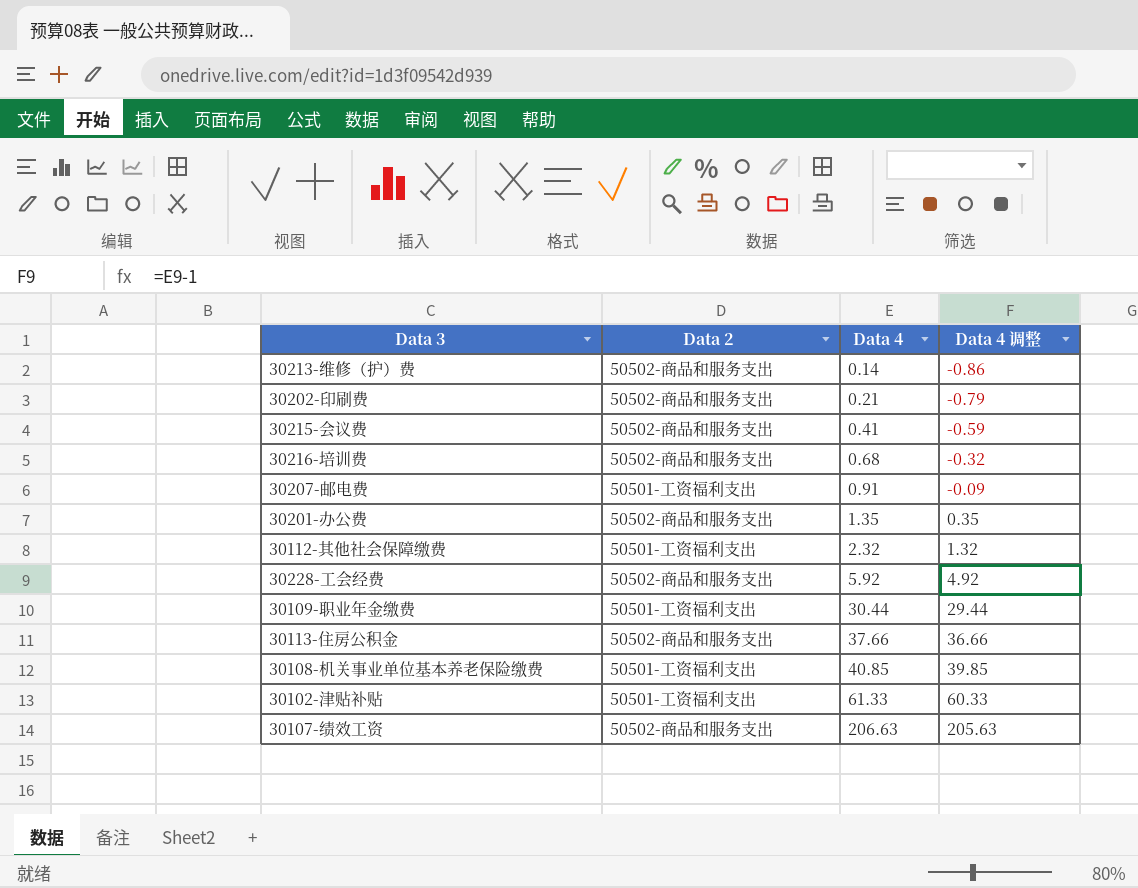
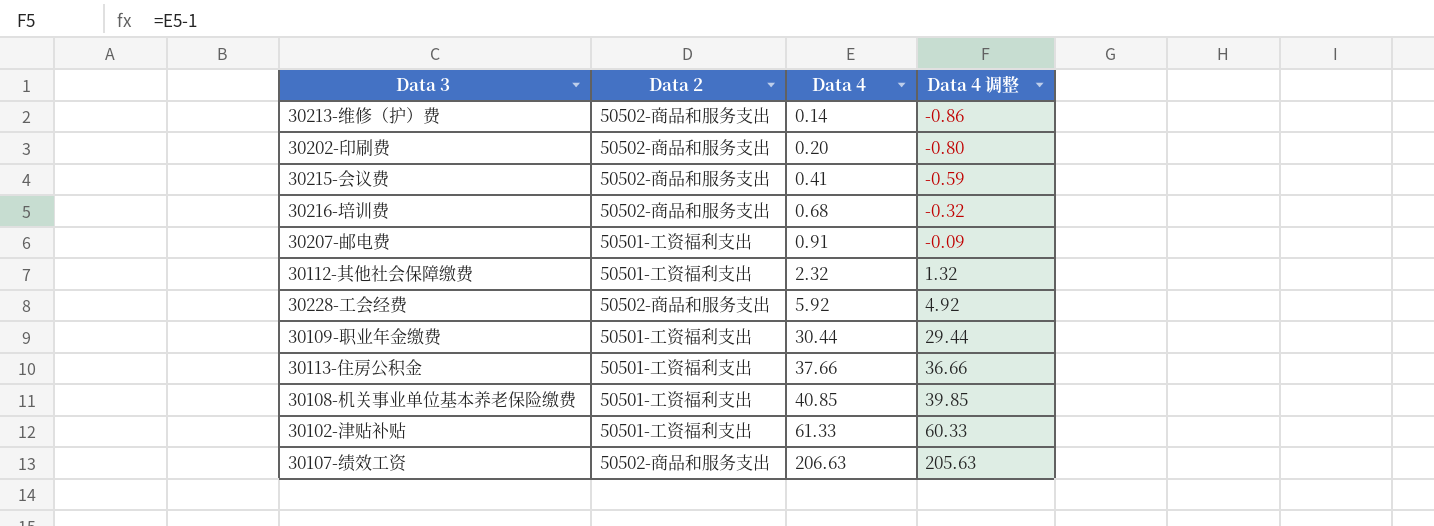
row 30201-办公费: 50502-商品和服务支出 | 1.35 | 0.35 -> none
30202-印刷费 | Data 4: 0.21 -> 0.20
30202-印刷费 | Data 4 调整: -0.79 -> -0.80
30113-住房公积金 | Data 2: 50502-商品和服务支出 -> 50501-工资福利支出

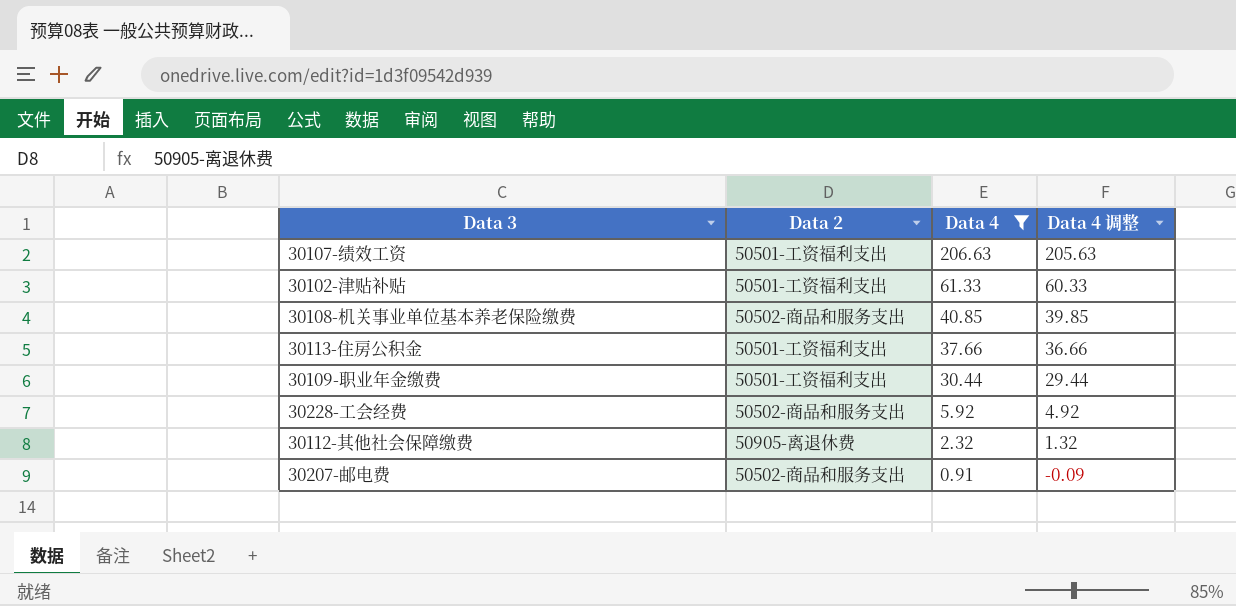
filter: none -> Data 4 >= 0.91
row order: Data 4 ascending -> Data 4 descending
30107-绩效工资 | Data 2: 50502-商品和服务支出 -> 50501-工资福利支出
30108-机关事业单位基本养老保险缴费 | Data 2: 50501-工资福利支出 -> 50502-商品和服务支出
30112-其他社会保障缴费 | Data 2: 50501-工资福利支出 -> 50905-离退休费
30207-邮电费 | Data 2: 50501-工资福利支出 -> 50502-商品和服务支出

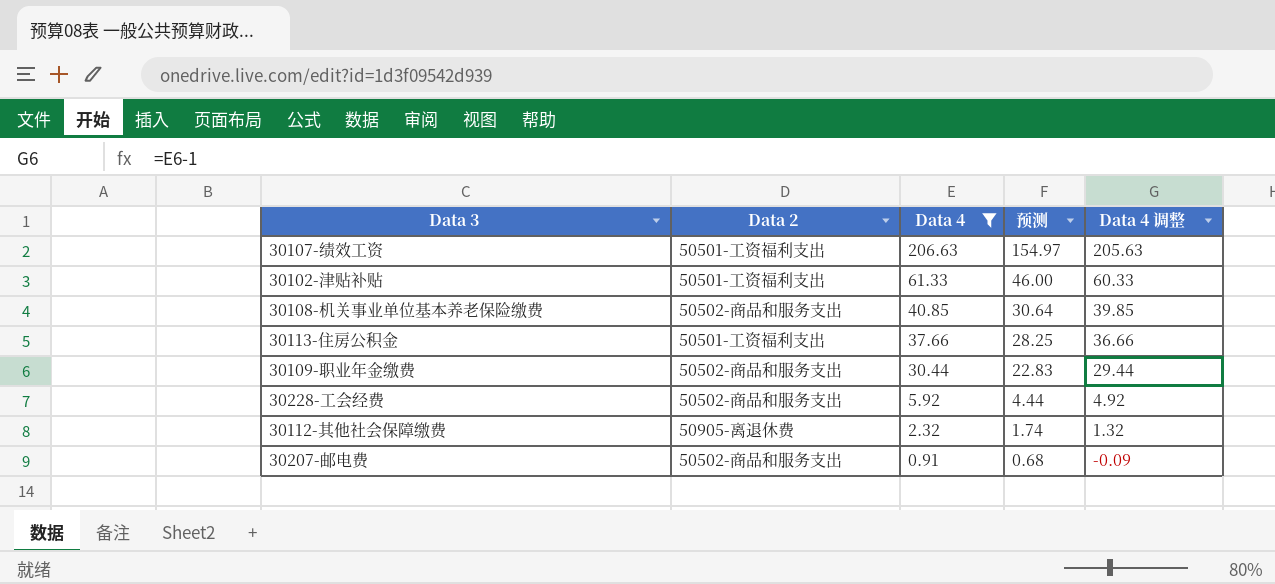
column 预测 | formula: none -> [Data 4] * 0.75
30109-职业年金缴费 | Data 2: 50501-工资福利支出 -> 50502-商品和服务支出

